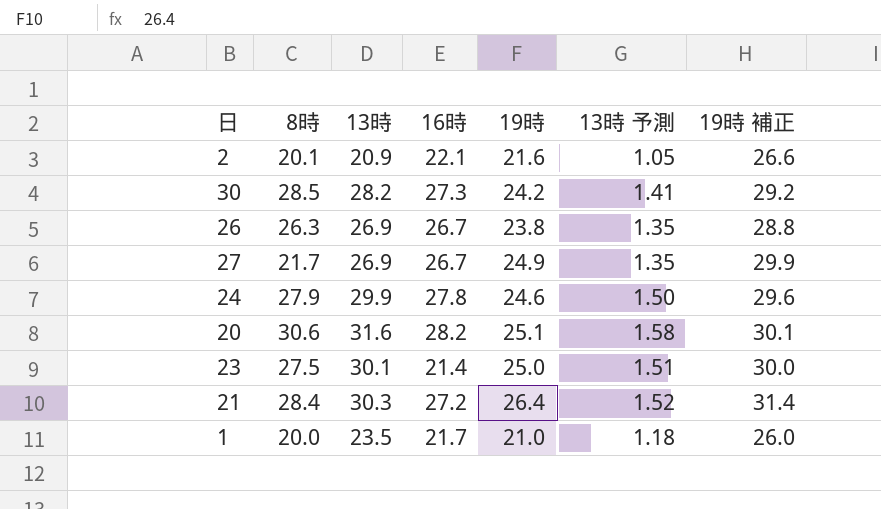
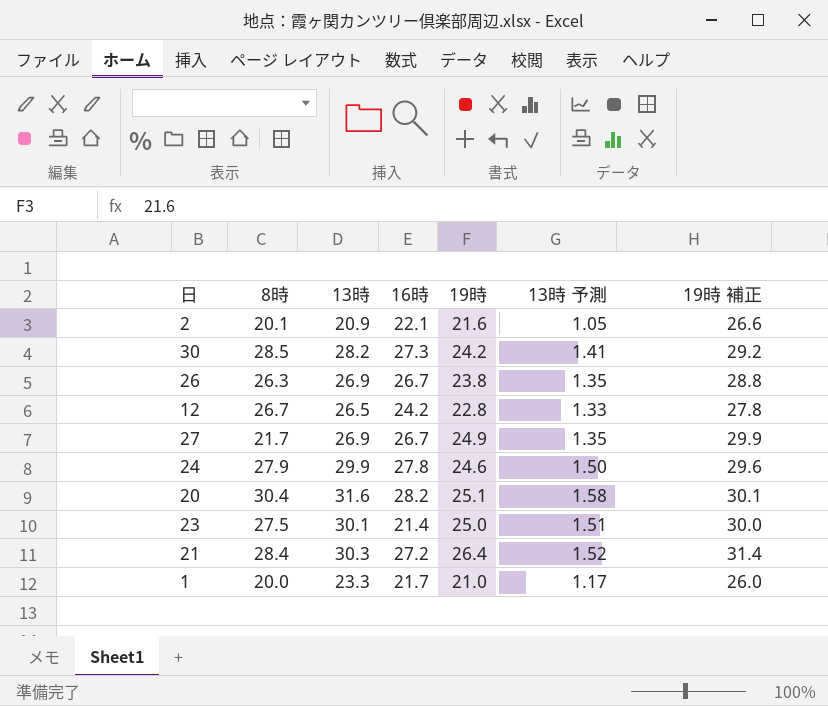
row 12: none -> 26.7 | 26.5 | 24.2 | 22.8 | 1.33 | 27.8
20 | 8時: 30.6 -> 30.4
1 | 13時: 23.5 -> 23.3
1 | 13時 予測: 1.18 -> 1.17

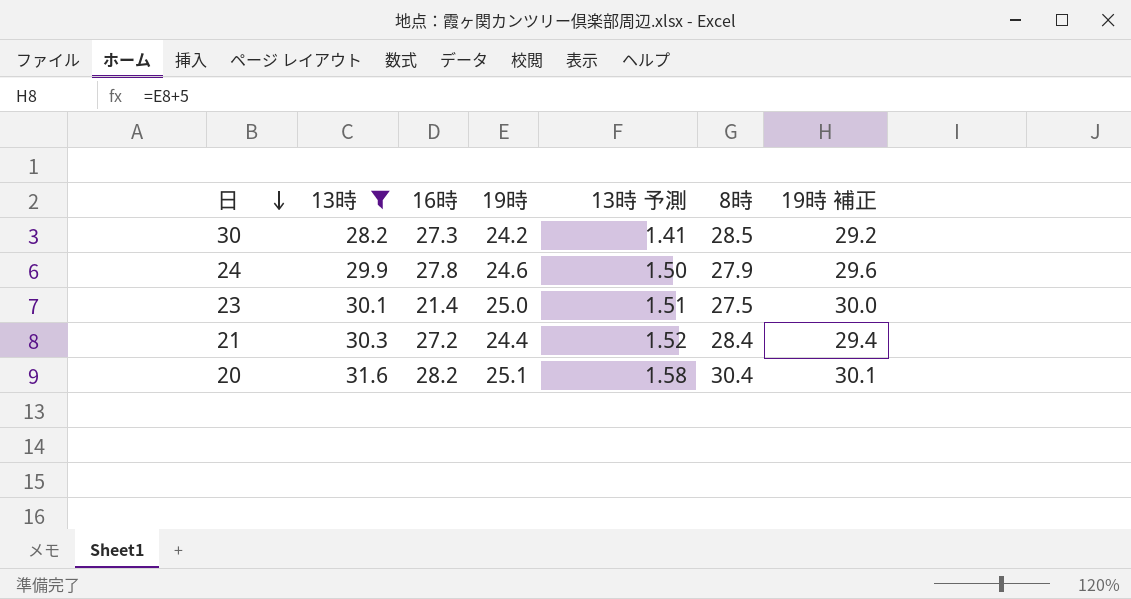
filter: none -> 13時 >= 28.2
row order: none -> 日 descending
column 8時 | position: 2 -> 6
21 | 19時: 26.4 -> 24.4
21 | 19時 補正: 31.4 -> 29.4

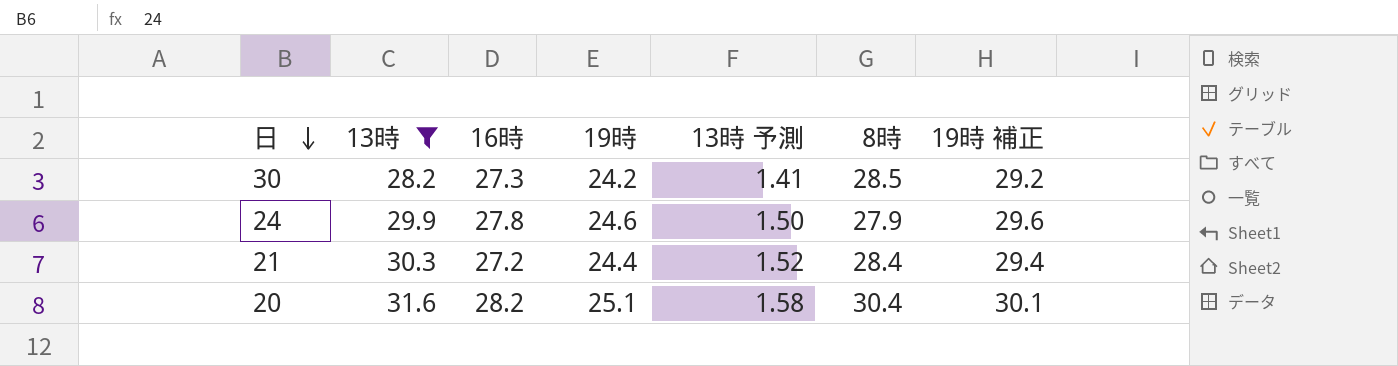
row 23: 30.1 | 21.4 | 25.0 | 1.51 | 27.5 | 30.0 -> none

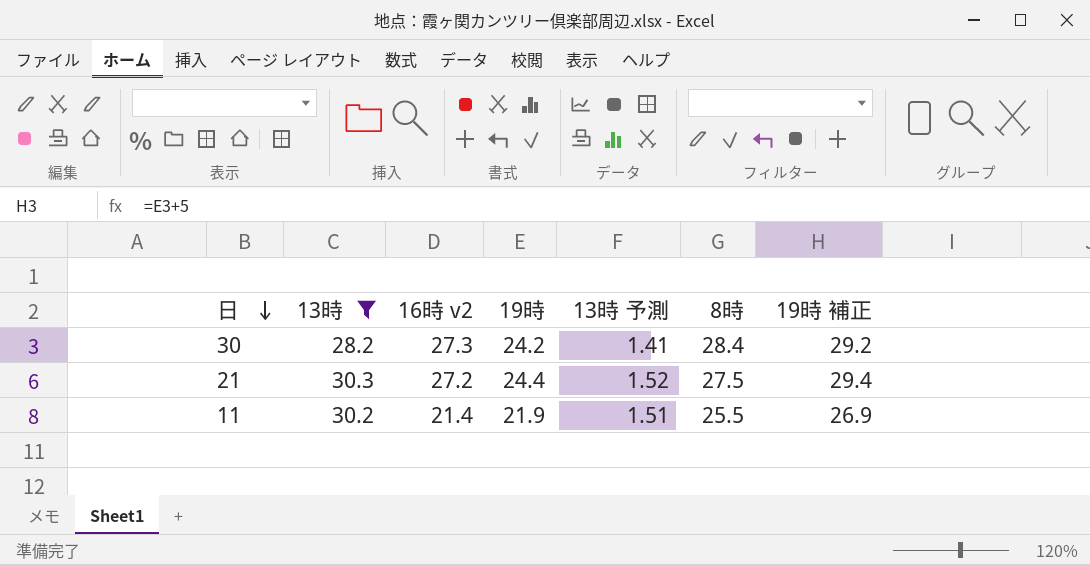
column name: 16時 -> 16時 v2
row 24: 29.9 | 27.8 | 24.6 | 1.50 | 27.9 | 29.6 -> none
row 20: 31.6 | 28.2 | 25.1 | 1.58 | 30.4 | 30.1 -> none
30 | 8時: 28.5 -> 28.4
21 | 8時: 28.4 -> 27.5
row 11: none -> 30.2 | 21.4 | 21.9 | 1.51 | 25.5 | 26.9

